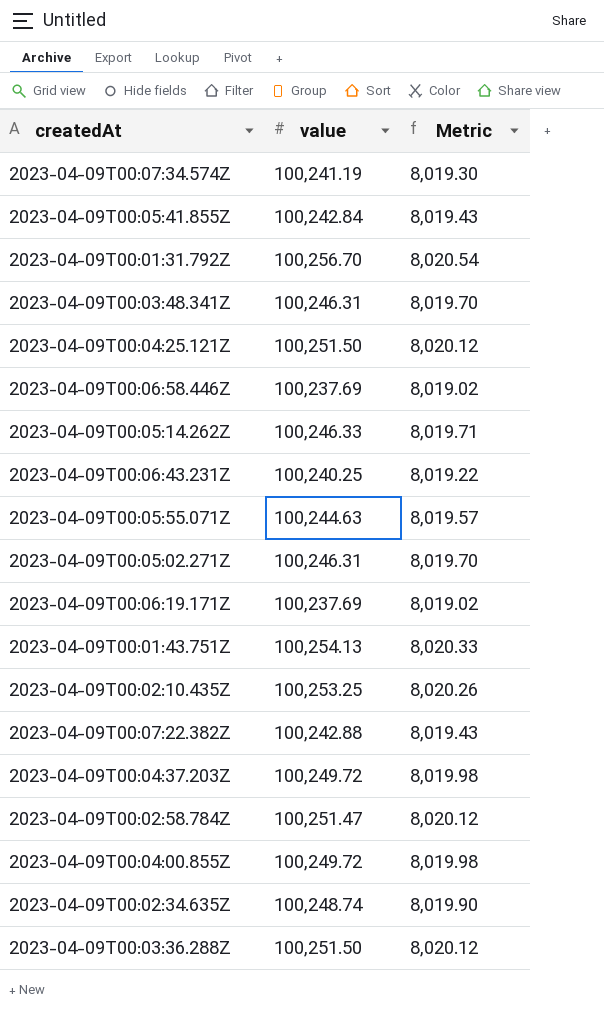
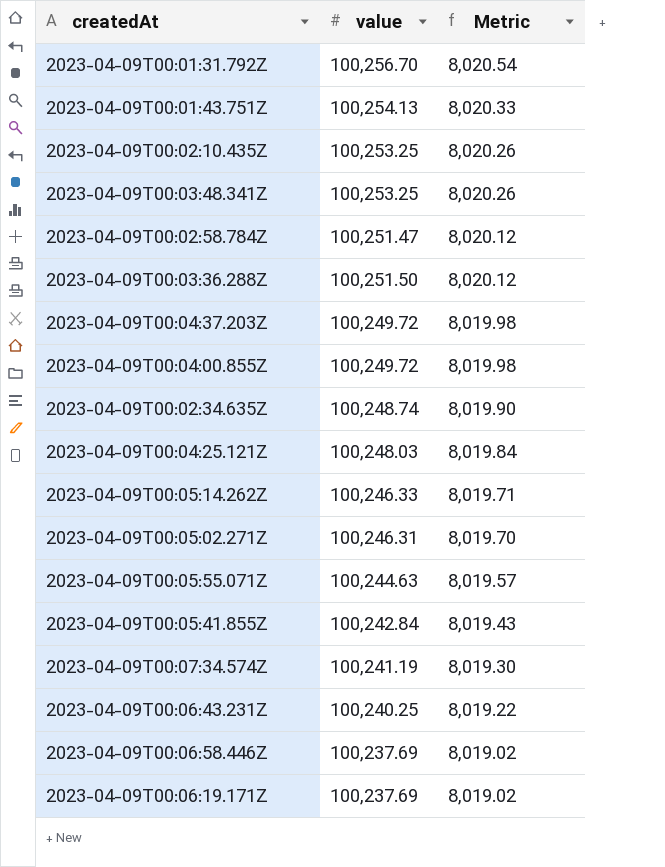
row order: none -> Metric descending
row 2023-04-09T00:07:22.382Z: 100,242.88 | 8,019.43 -> none
2023-04-09T00:03:48.341Z | value: 100,246.31 -> 100,253.25
2023-04-09T00:03:48.341Z | Metric: 8,019.70 -> 8,020.26
2023-04-09T00:04:25.121Z | value: 100,251.50 -> 100,248.03
2023-04-09T00:04:25.121Z | Metric: 8,020.12 -> 8,019.84

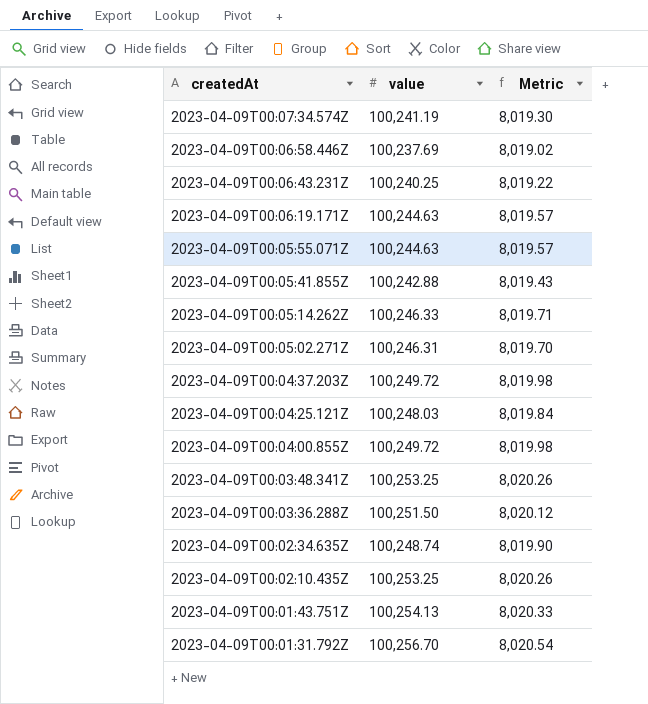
row order: Metric descending -> createdAt descending
row 2023-04-09T00:02:58.784Z: 100,251.47 | 8,020.12 -> none
2023-04-09T00:06:19.171Z | value: 100,237.69 -> 100,244.63
2023-04-09T00:06:19.171Z | Metric: 8,019.02 -> 8,019.57
2023-04-09T00:05:41.855Z | value: 100,242.84 -> 100,242.88

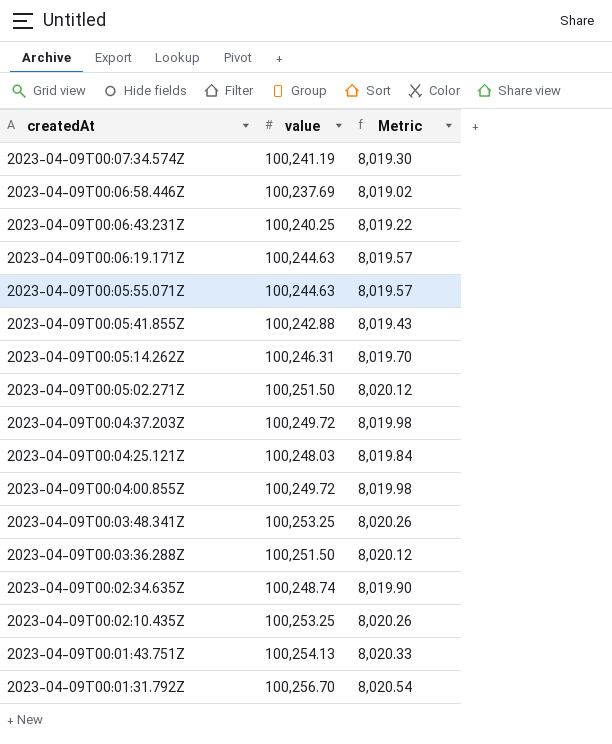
2023-04-09T00:05:14.262Z | value: 100,246.33 -> 100,246.31
2023-04-09T00:05:14.262Z | Metric: 8,019.71 -> 8,019.70
2023-04-09T00:05:02.271Z | value: 100,246.31 -> 100,251.50
2023-04-09T00:05:02.271Z | Metric: 8,019.70 -> 8,020.12

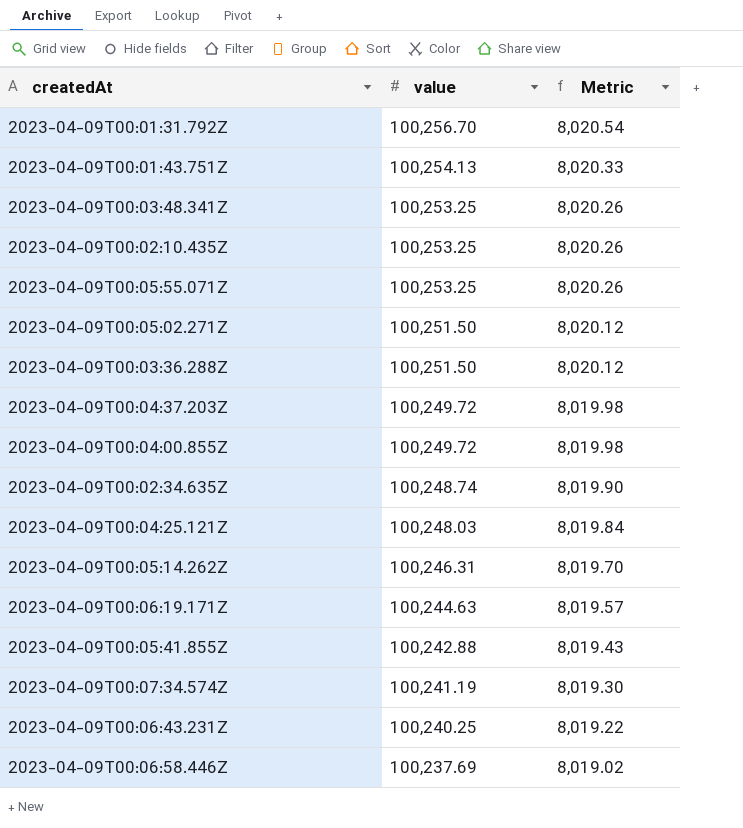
row order: createdAt descending -> value descending
2023-04-09T00:05:55.071Z | value: 100,244.63 -> 100,253.25
2023-04-09T00:05:55.071Z | Metric: 8,019.57 -> 8,020.26

